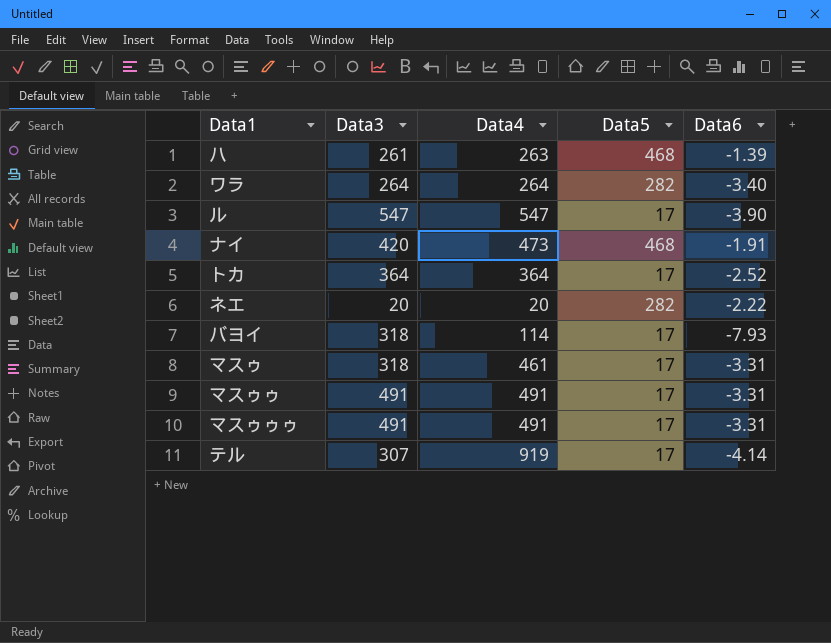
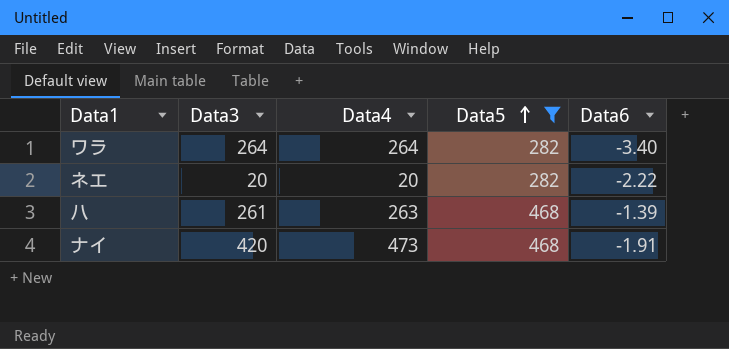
filter: none -> Data5 != 17
row order: none -> Data5 ascending

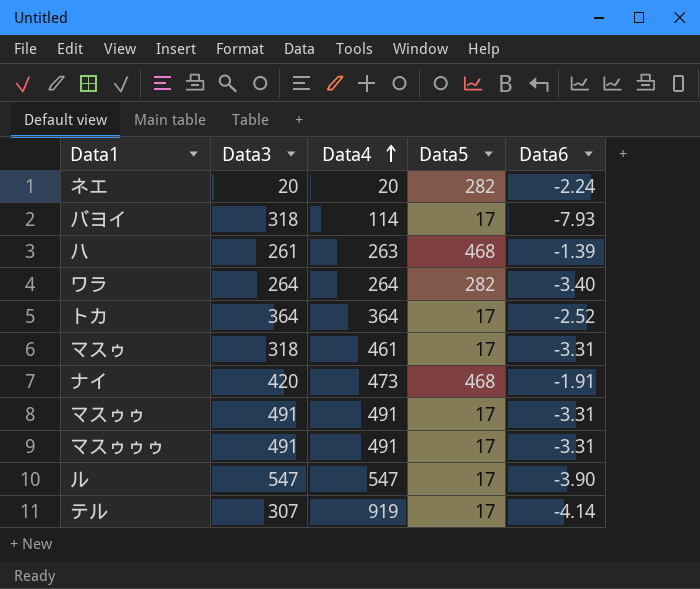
filter: Data5 != 17 -> none
row order: Data5 ascending -> Data4 ascending
ネエ | Data6: -2.22 -> -2.24

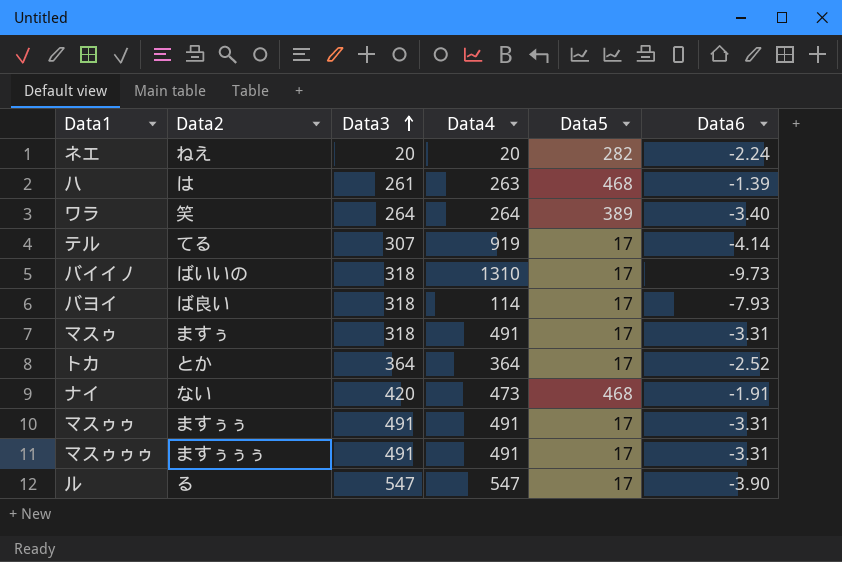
row order: Data4 ascending -> Data3 ascending
column Data2 | position: none -> 2
ワラ | Data5: 282 -> 389
row バイイノ: none -> ばいいの | 318 | 1310 | 17 | -9.73
マスゥ | Data4: 461 -> 491

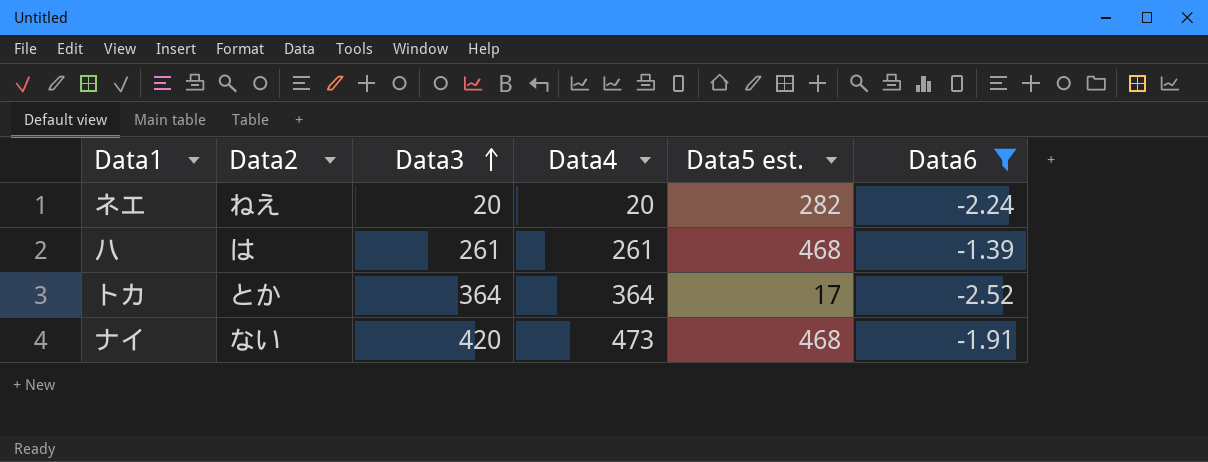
filter: none -> Data6 >= -2.52
column name: Data5 -> Data5 est.
ハ | Data4: 263 -> 261

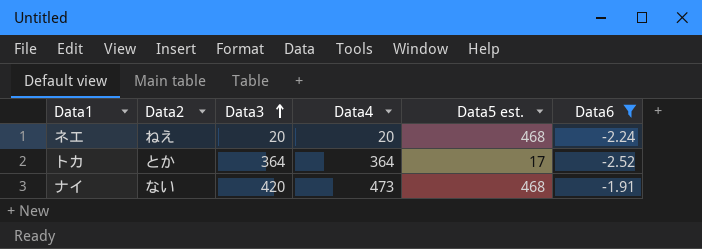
row ハ: は | 261 | 261 | 468 | -1.39 -> none
ネエ | Data5 est.: 282 -> 468

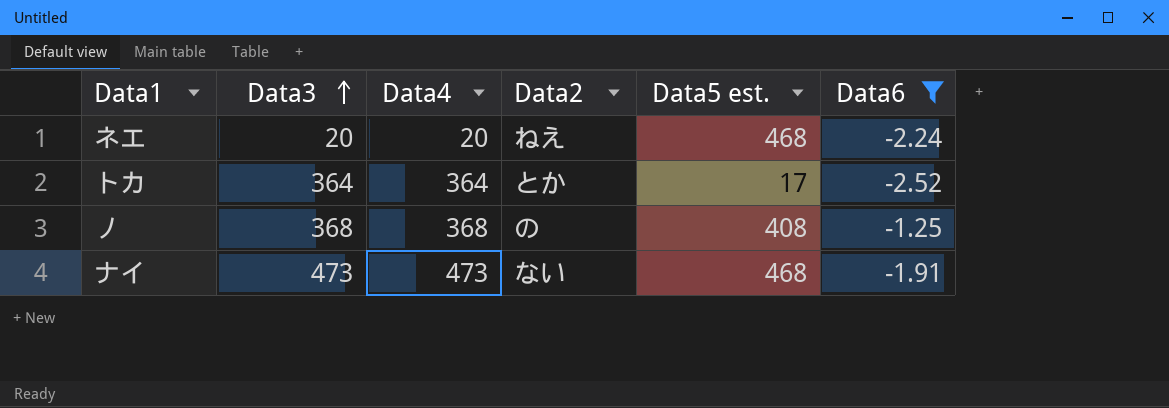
column Data2 | position: 2 -> 4
row ノ: none -> 368 | 368 | の | 408 | -1.25
ナイ | Data3: 420 -> 473

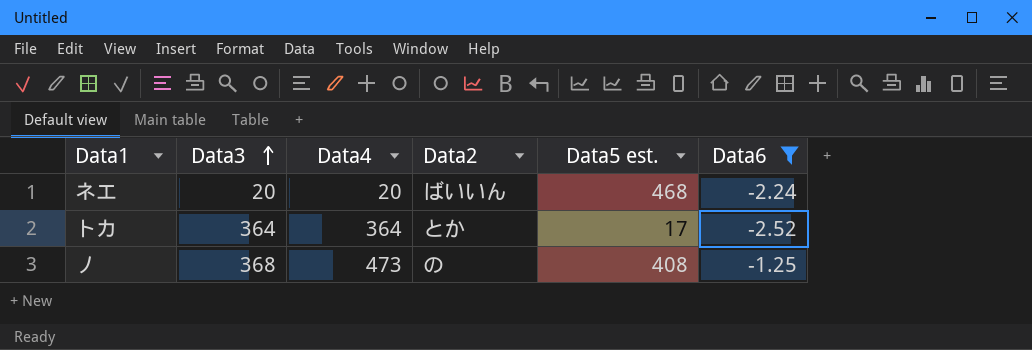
row ナイ: 473 | 473 | ない | 468 | -1.91 -> none
ネエ | Data2: ねえ -> ばいいん
ノ | Data4: 368 -> 473

